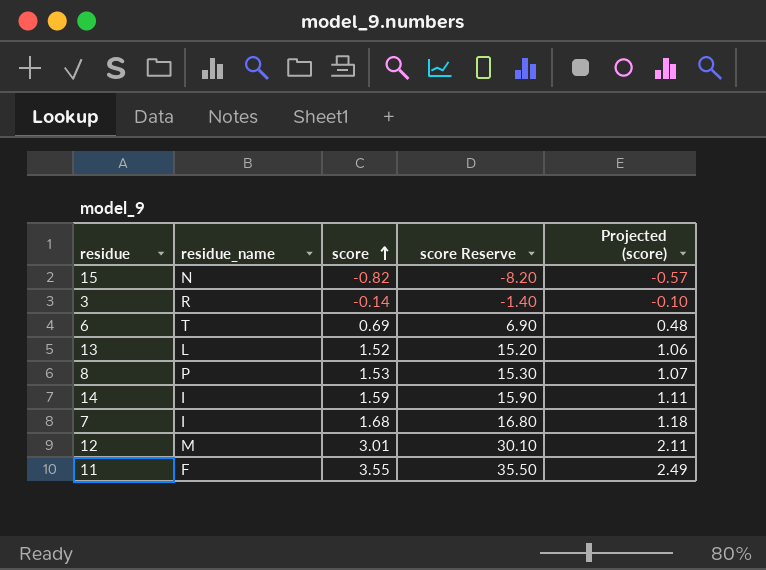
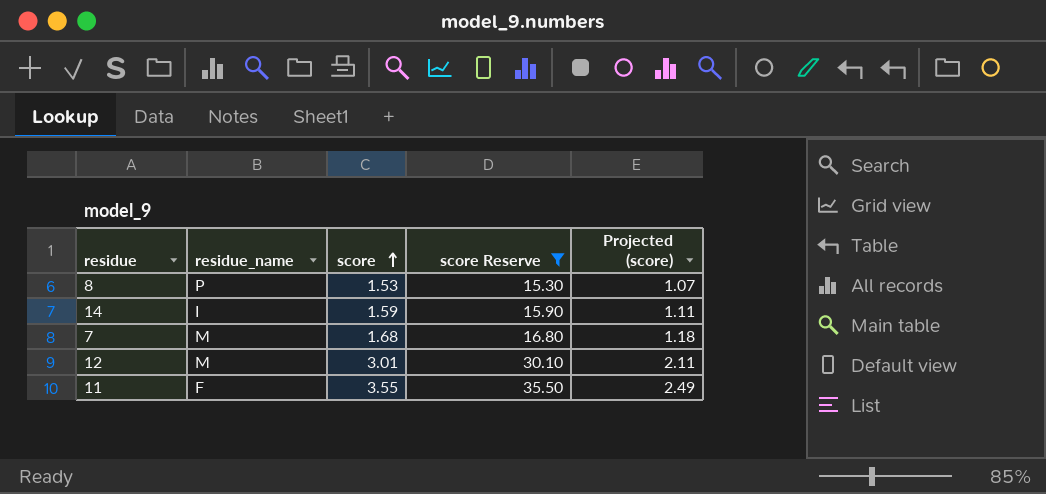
filter: none -> score Reserve >= 15.30
7 | residue_name: I -> M

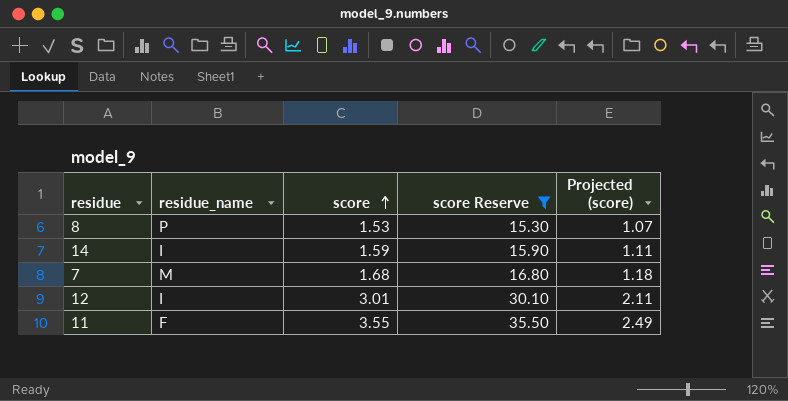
12 | residue_name: M -> I

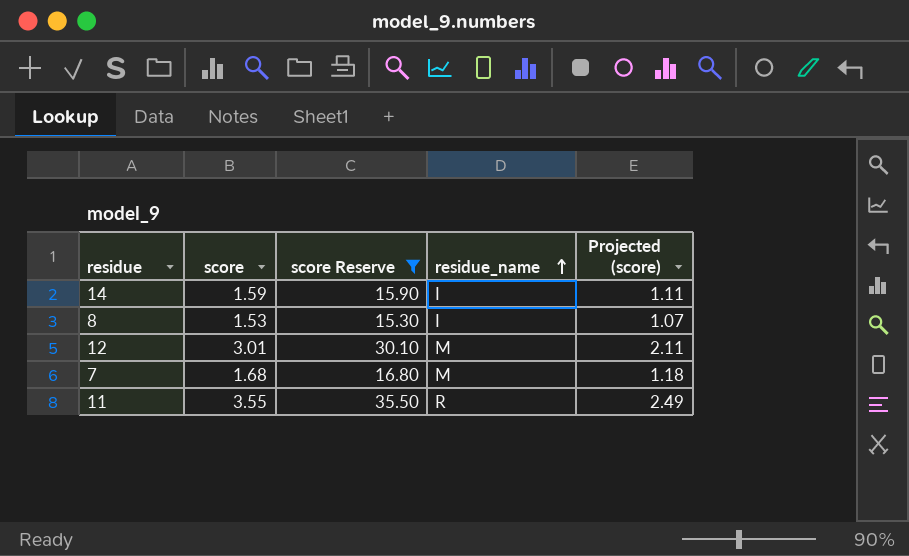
row order: score ascending -> residue_name ascending
column residue_name | position: 2 -> 4
8 | residue_name: P -> I
12 | residue_name: I -> M
11 | residue_name: F -> R

